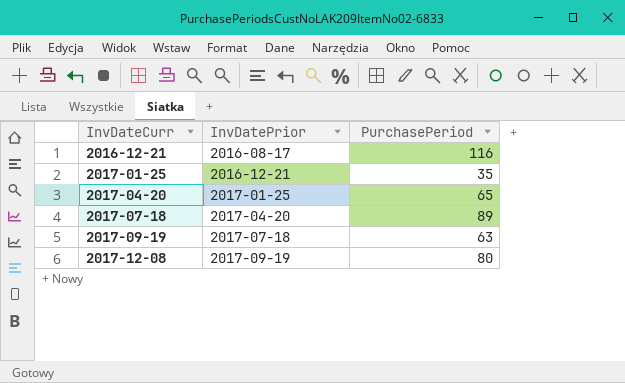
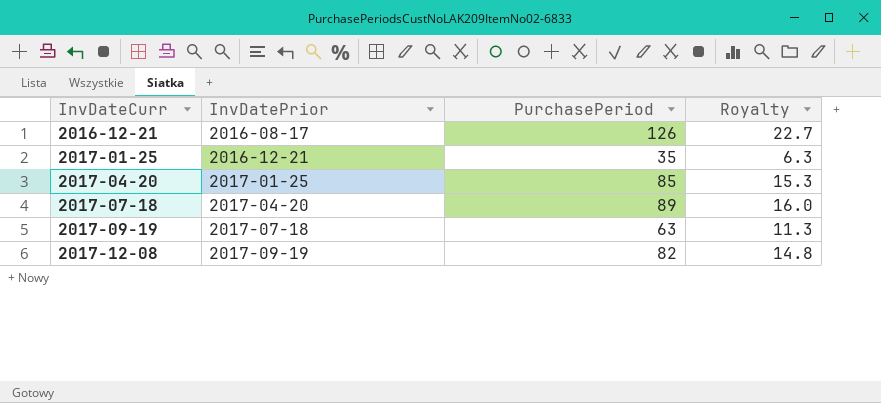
column Royalty | formula: none -> [PurchasePeriod] * 0.18
2016-12-21 | PurchasePeriod: 116 -> 126
2017-04-20 | PurchasePeriod: 65 -> 85
2017-12-08 | PurchasePeriod: 80 -> 82

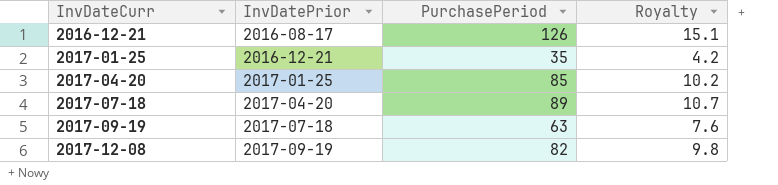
column Royalty | formula: [PurchasePeriod] * 0.18 -> [PurchasePeriod] * 0.12

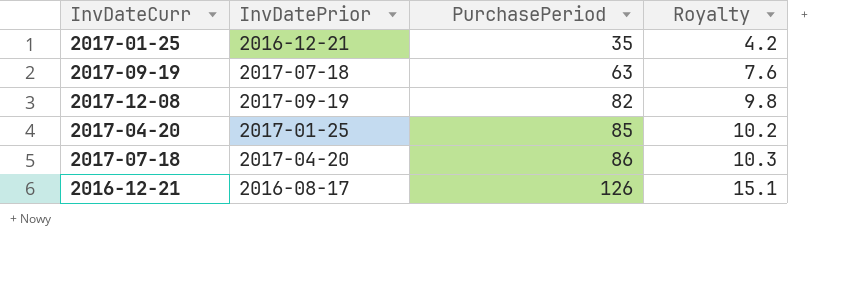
row order: InvDateCurr ascending -> PurchasePeriod ascending
2017-07-18 | PurchasePeriod: 89 -> 86
2017-07-18 | Royalty: 10.7 -> 10.3

